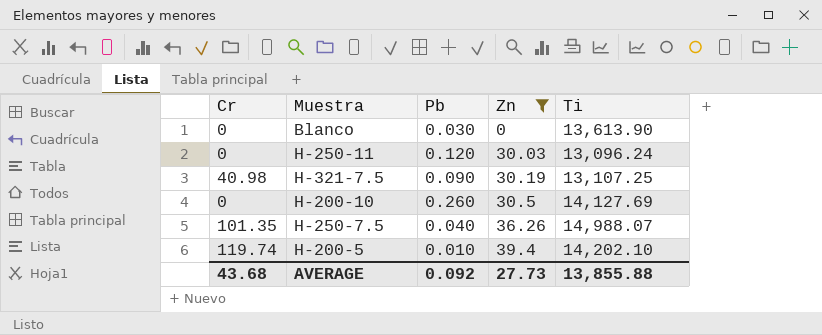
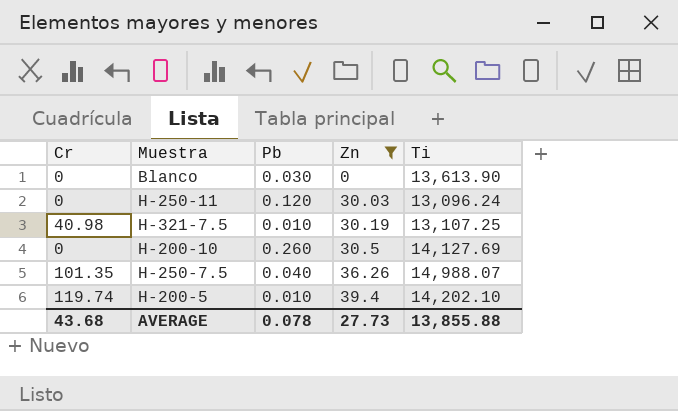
H-321-7.5 | Pb: 0.090 -> 0.010
AVERAGE | Pb: 0.092 -> 0.078

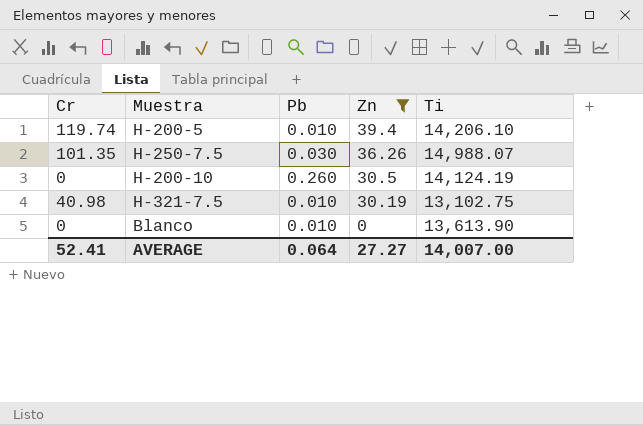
row order: Zn ascending -> Zn descending
row H-250-11: 0 | 0.120 | 30.03 | 13,096.24 -> none
H-200-5 | Ti: 14,202.10 -> 14,206.10
H-250-7.5 | Pb: 0.040 -> 0.030
H-200-10 | Ti: 14,127.69 -> 14,124.19
H-321-7.5 | Ti: 13,107.25 -> 13,102.75
Blanco | Pb: 0.030 -> 0.010
AVERAGE | Cr: 43.68 -> 52.41
AVERAGE | Pb: 0.078 -> 0.064
AVERAGE | Zn: 27.73 -> 27.27
AVERAGE | Ti: 13,855.88 -> 14,007.00

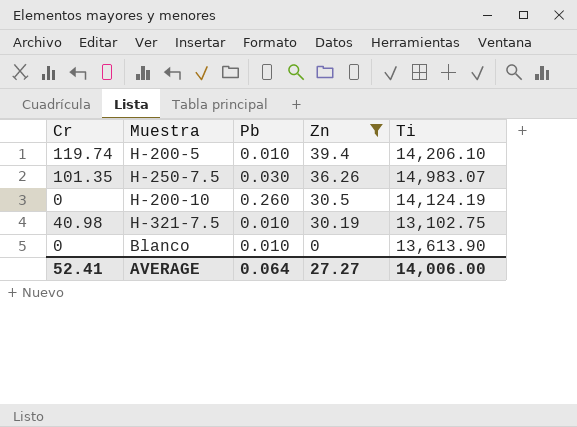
H-250-7.5 | Ti: 14,988.07 -> 14,983.07
AVERAGE | Ti: 14,007.00 -> 14,006.00

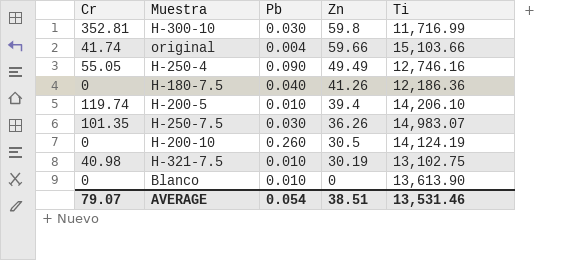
filter: Zn <= 39.4 -> none
AVERAGE | Cr: 52.41 -> 79.07
AVERAGE | Pb: 0.064 -> 0.054
AVERAGE | Zn: 27.27 -> 38.51
AVERAGE | Ti: 14,006.00 -> 13,531.46

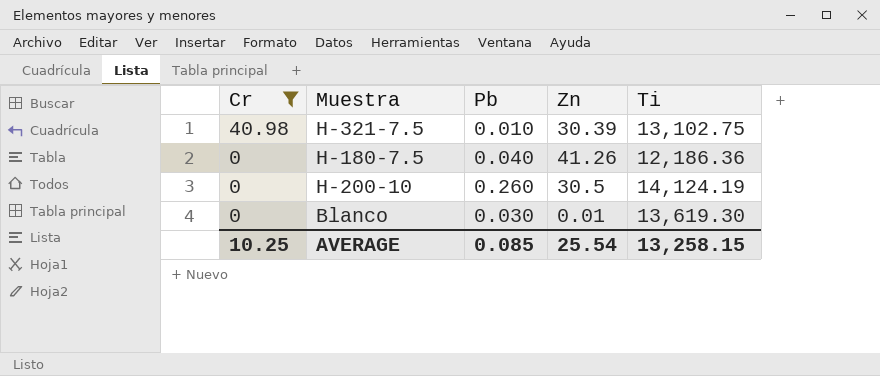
filter: none -> Cr <= 40.98
row order: Zn descending -> Cr descending
H-321-7.5 | Zn: 30.19 -> 30.39
Blanco | Pb: 0.010 -> 0.030
Blanco | Zn: 0 -> 0.01
Blanco | Ti: 13,613.90 -> 13,619.30
AVERAGE | Cr: 79.07 -> 10.25
AVERAGE | Pb: 0.054 -> 0.085
AVERAGE | Zn: 38.51 -> 25.54
AVERAGE | Ti: 13,531.46 -> 13,258.15

